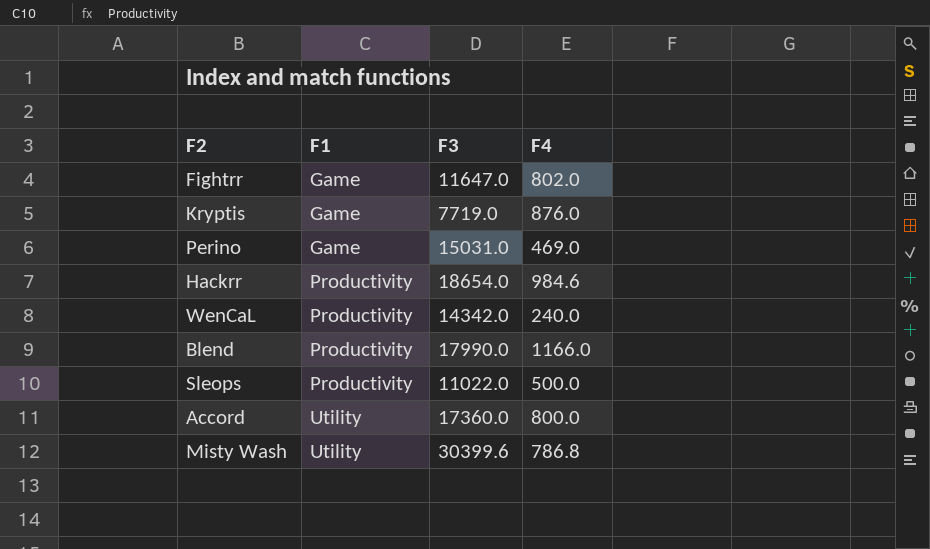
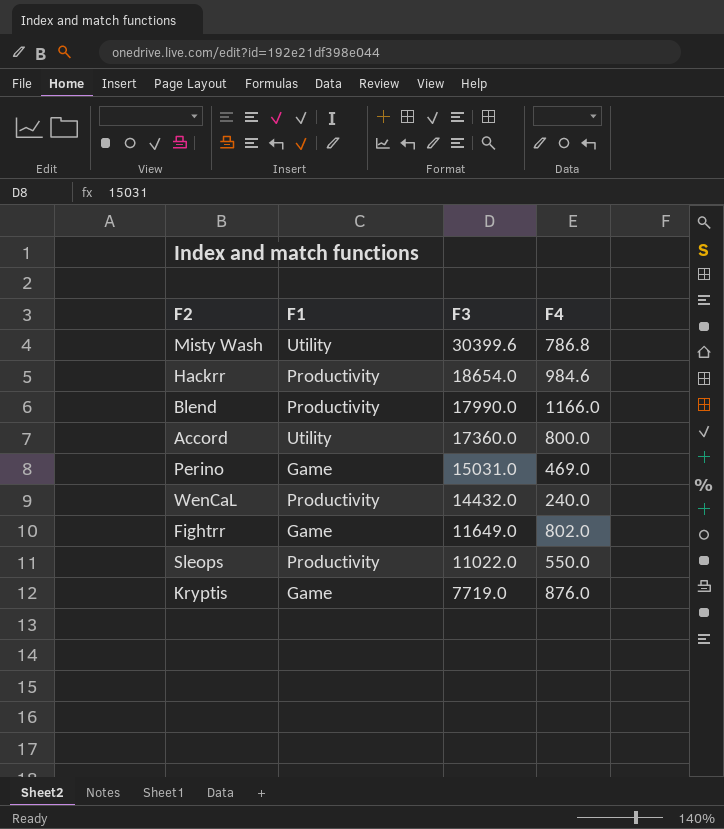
row order: F1 ascending -> F3 descending
WenCaL | F3: 14342.0 -> 14432.0
Fightrr | F3: 11647.0 -> 11649.0
Sleops | F4: 500.0 -> 550.0

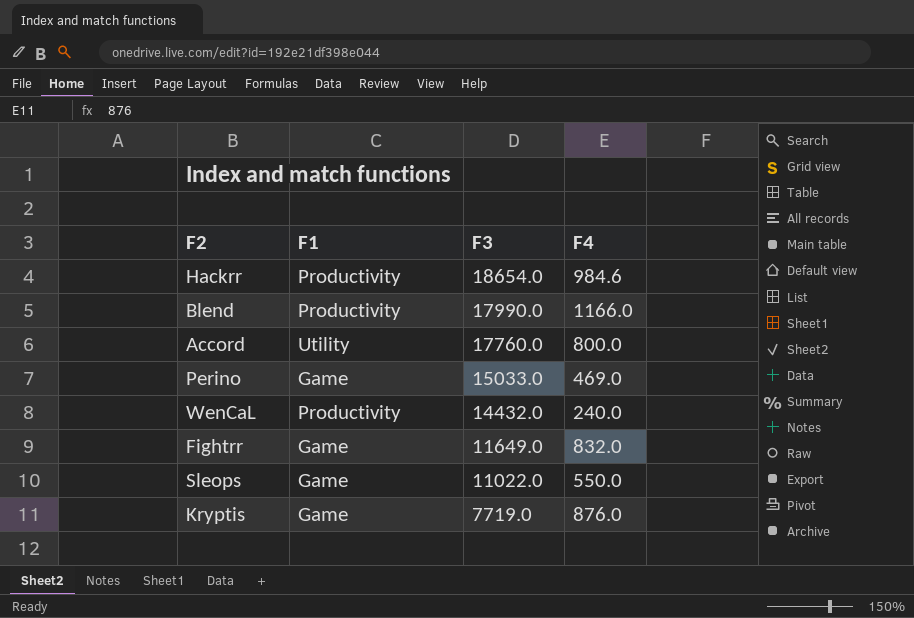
row Misty Wash: Utility | 30399.6 | 786.8 -> none
Accord | F3: 17360.0 -> 17760.0
Perino | F3: 15031.0 -> 15033.0
Fightrr | F4: 802.0 -> 832.0
Sleops | F1: Productivity -> Game

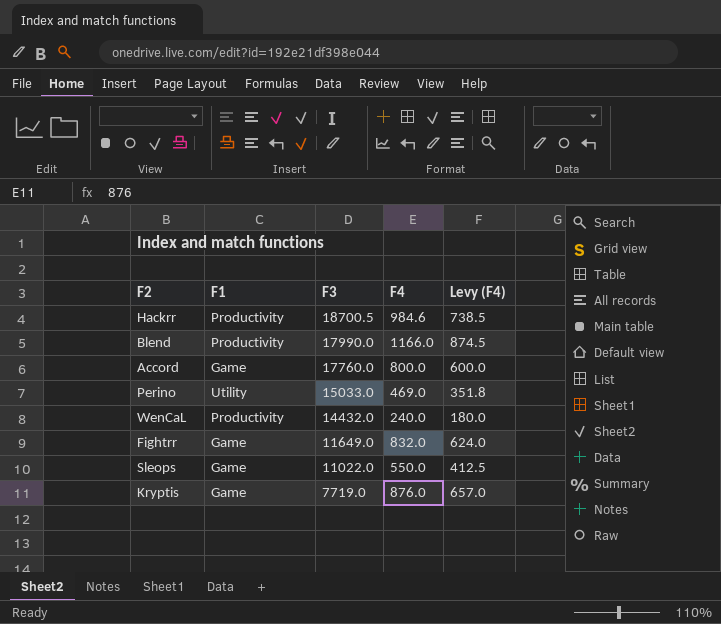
column Levy (F4) | formula: none -> [F4] * 0.75
Hackrr | F3: 18654.0 -> 18700.5
Accord | F1: Utility -> Game
Perino | F1: Game -> Utility

